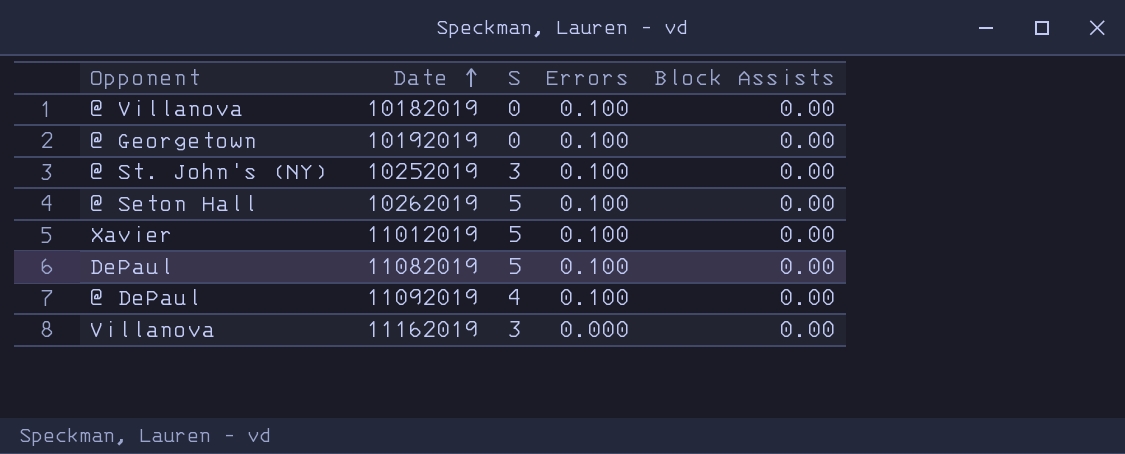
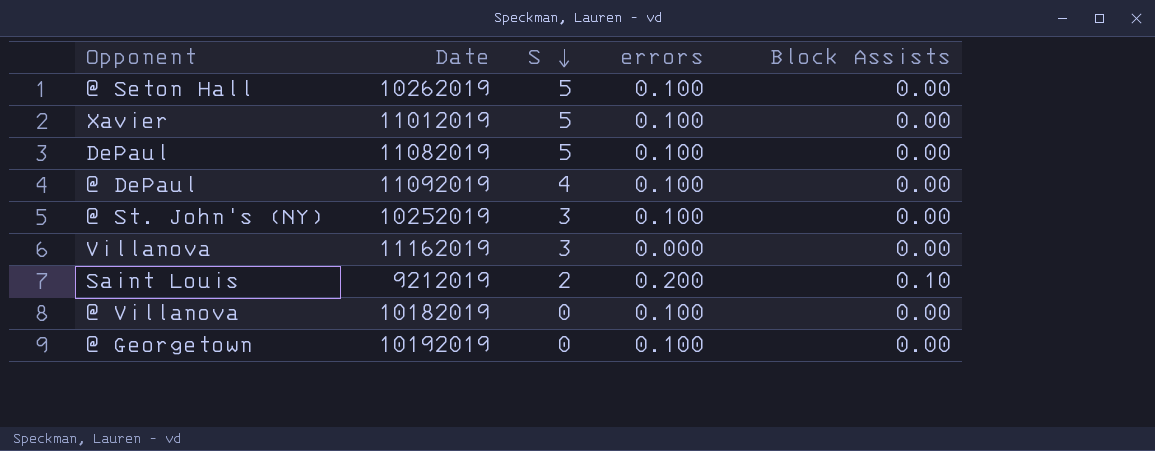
row order: Date ascending -> S descending
column name: Errors -> errors
row Saint Louis: none -> 9212019 | 2 | 0.200 | 0.10

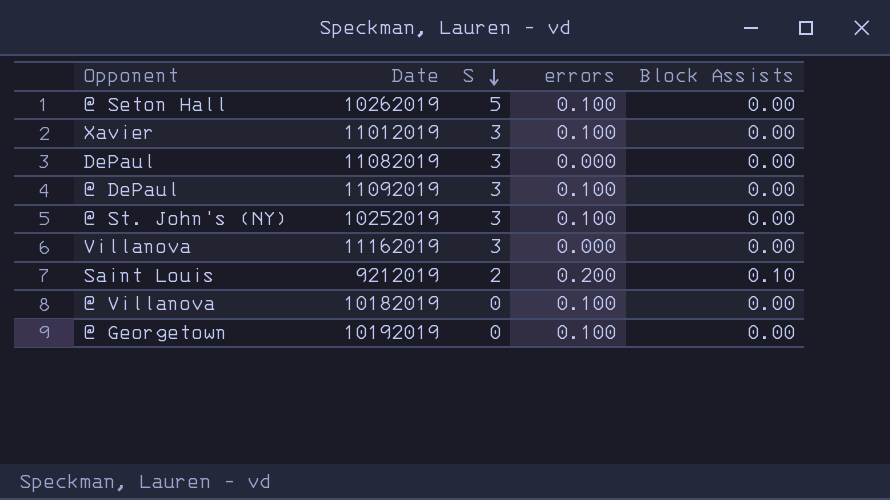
Xavier | S: 5 -> 3
DePaul | S: 5 -> 3
DePaul | errors: 0.100 -> 0.000
@ DePaul | S: 4 -> 3

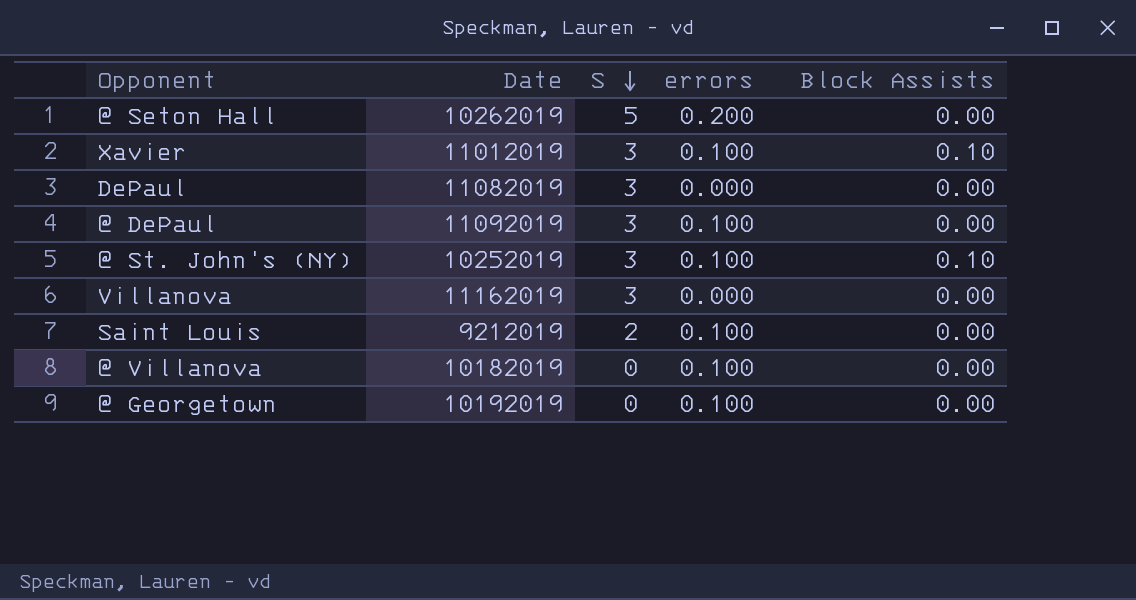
@ Seton Hall | errors: 0.100 -> 0.200
Xavier | Block Assists: 0.00 -> 0.10
@ St. John's (NY) | Block Assists: 0.00 -> 0.10
Saint Louis | errors: 0.200 -> 0.100
Saint Louis | Block Assists: 0.10 -> 0.00

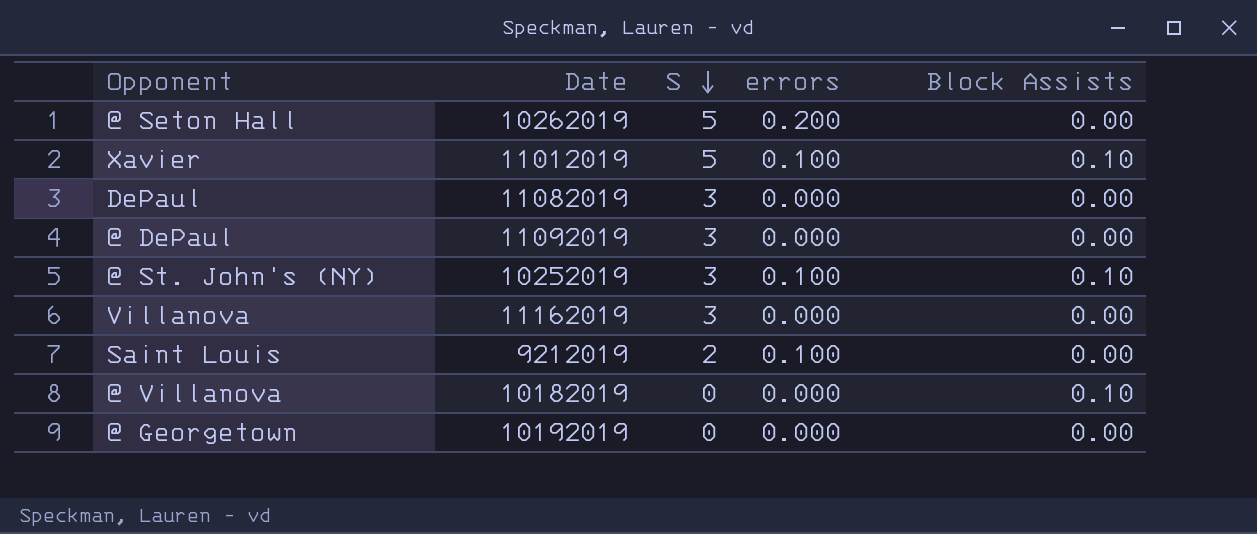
Xavier | S: 3 -> 5
@ DePaul | errors: 0.100 -> 0.000
@ Villanova | errors: 0.100 -> 0.000
@ Villanova | Block Assists: 0.00 -> 0.10
@ Georgetown | errors: 0.100 -> 0.000

